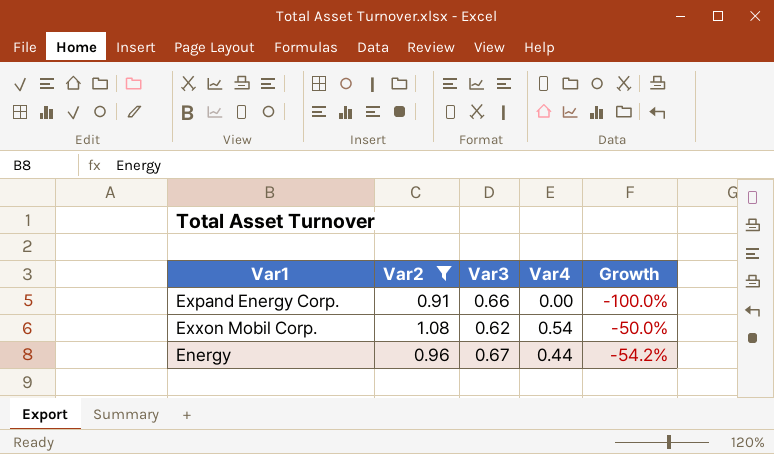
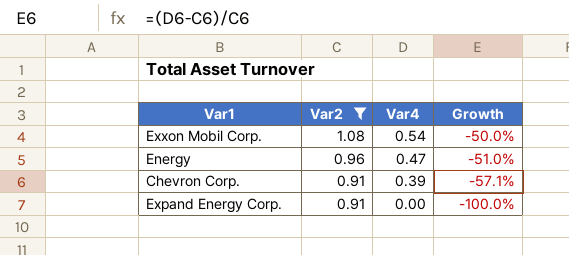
row order: none -> Var2 descending
column Var3 | position: 3 -> none
Energy | Var4: 0.44 -> 0.47
Energy | Growth: -54.2% -> -51.0%
row Chevron Corp.: none -> 0.91 | 0.39 | -57.1%

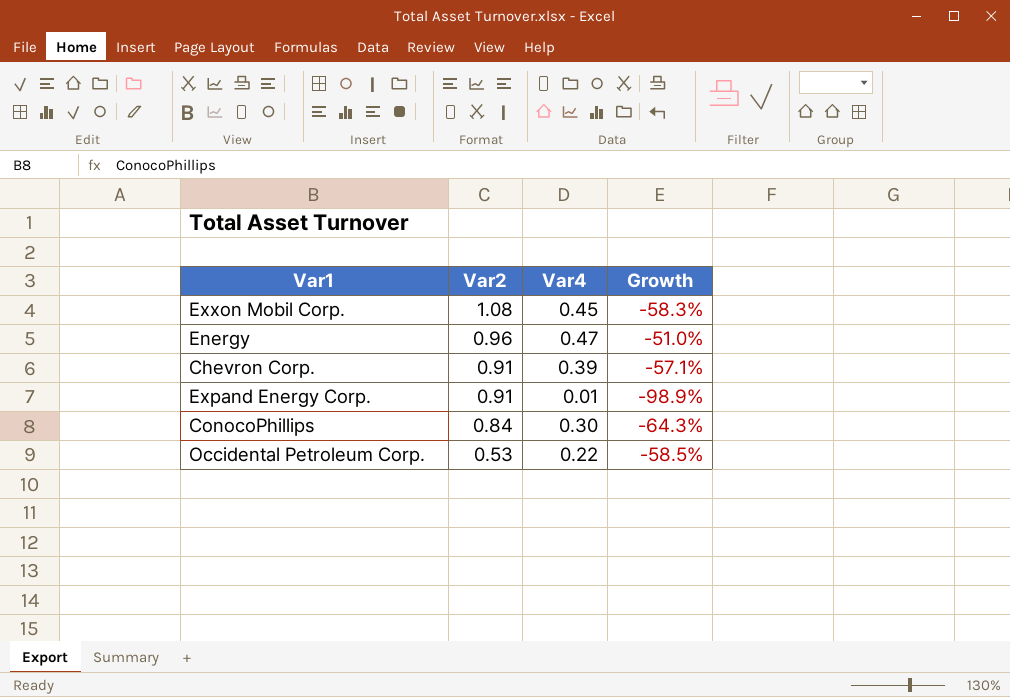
filter: Var2 >= 0.91 -> none
Exxon Mobil Corp. | Var4: 0.54 -> 0.45
Exxon Mobil Corp. | Growth: -50.0% -> -58.3%
Expand Energy Corp. | Var4: 0.00 -> 0.01
Expand Energy Corp. | Growth: -100.0% -> -98.9%

